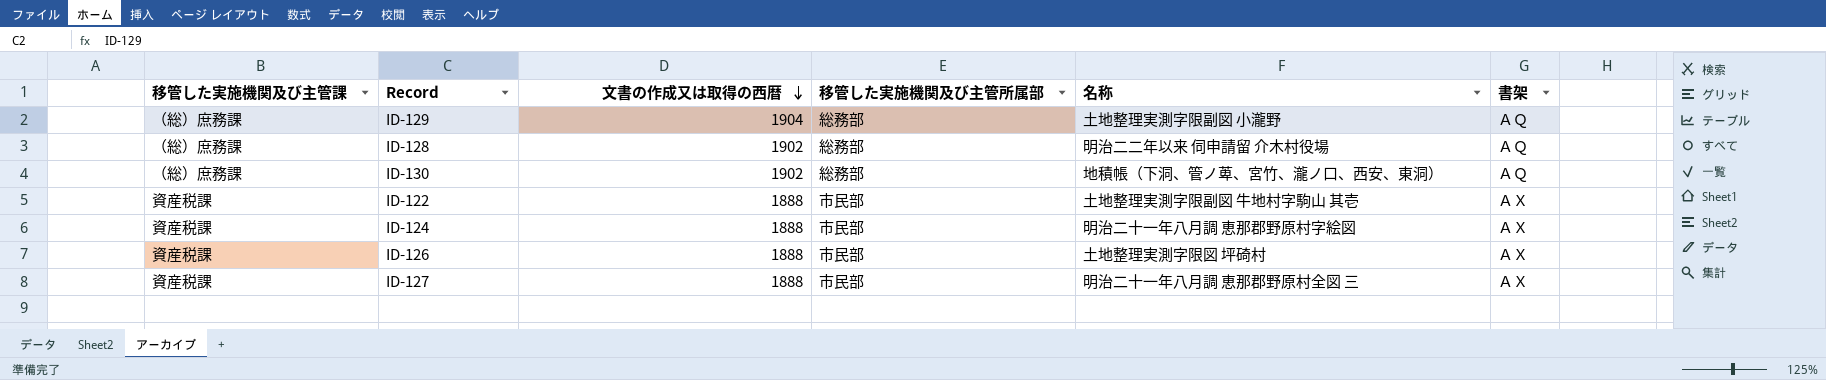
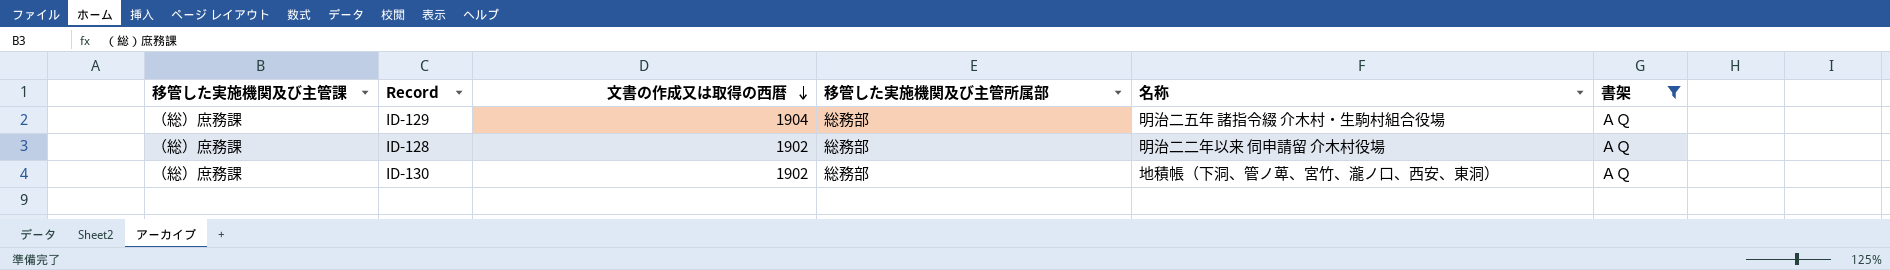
filter: none -> 書架 = ＡＱ
ID-129 | 名称: 土地整理実測字限副図 小瀧野 -> 明治二五年 諸指令綴 介木村・生駒村組合役場

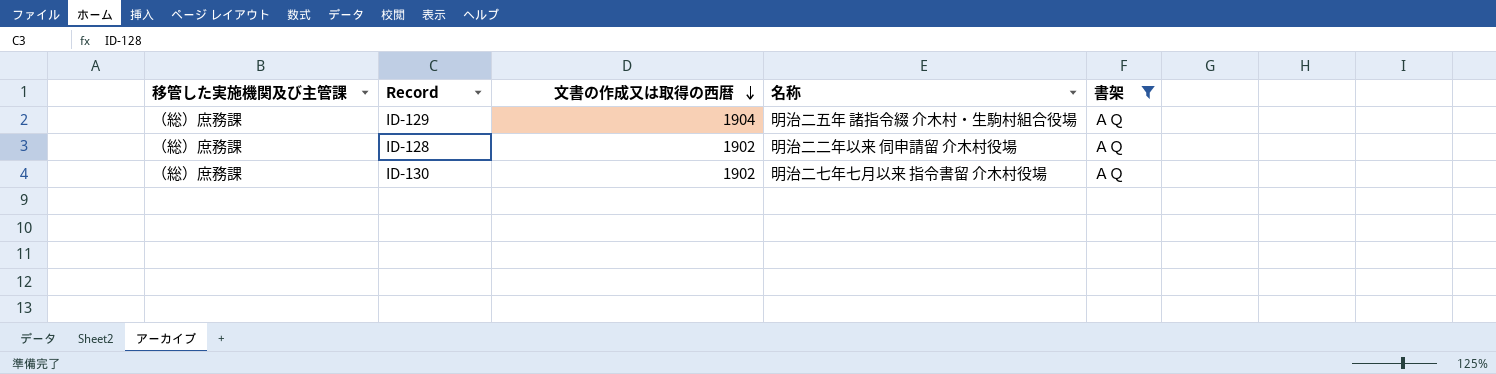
column 移管した実施機関及び主管所属部 | position: 4 -> none
ID-130 | 名称: 地積帳（下洞、管ノ萆、宮竹、瀧ノ口、西安、東洞） -> 明治二七年七月以来 指令書留 介木村役場

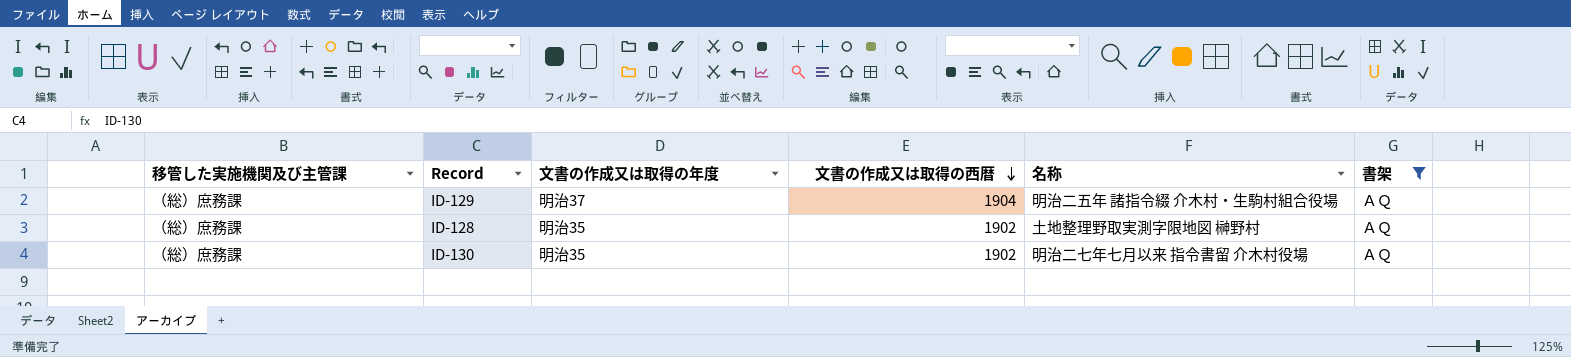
column 文書の作成又は取得の年度 | position: none -> 3
ID-128 | 名称: 明治二二年以来 伺申請留 介木村役場 -> 土地整理野取実測字限地図 榊野村

